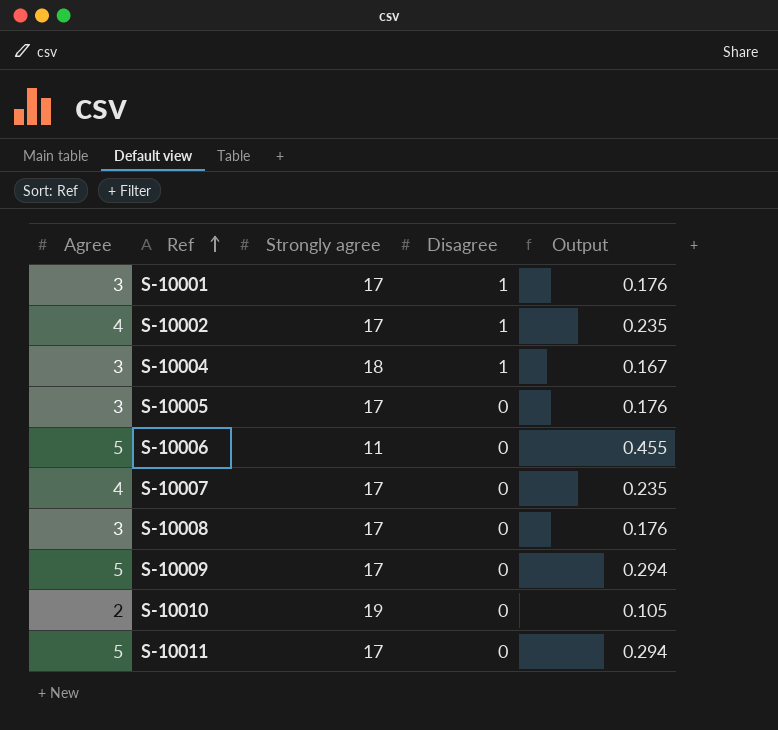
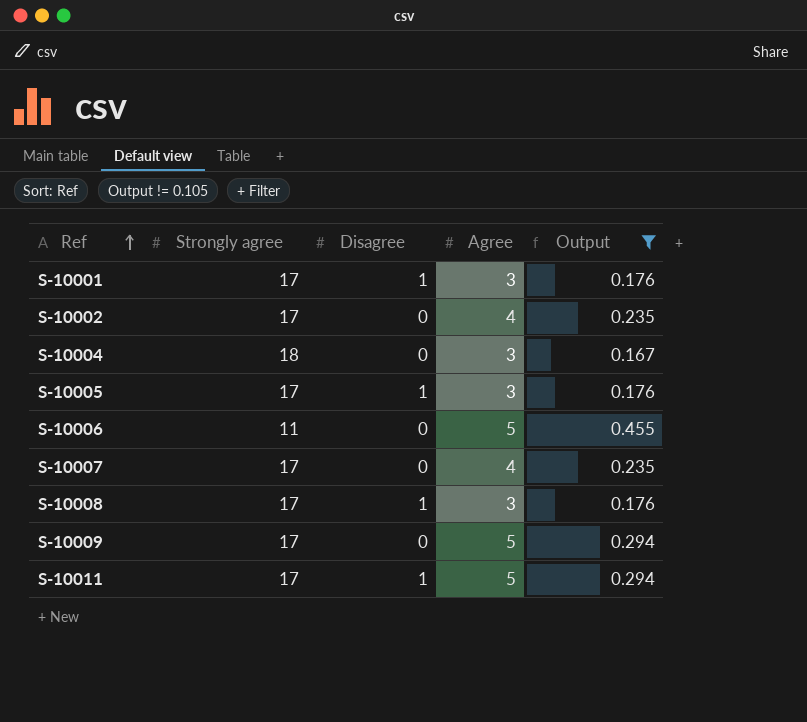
filter: none -> Output != 0.105
column Agree | position: 1 -> 4
S-10002 | Disagree: 1 -> 0
S-10004 | Disagree: 1 -> 0
S-10005 | Disagree: 0 -> 1
S-10008 | Disagree: 0 -> 1
S-10011 | Disagree: 0 -> 1

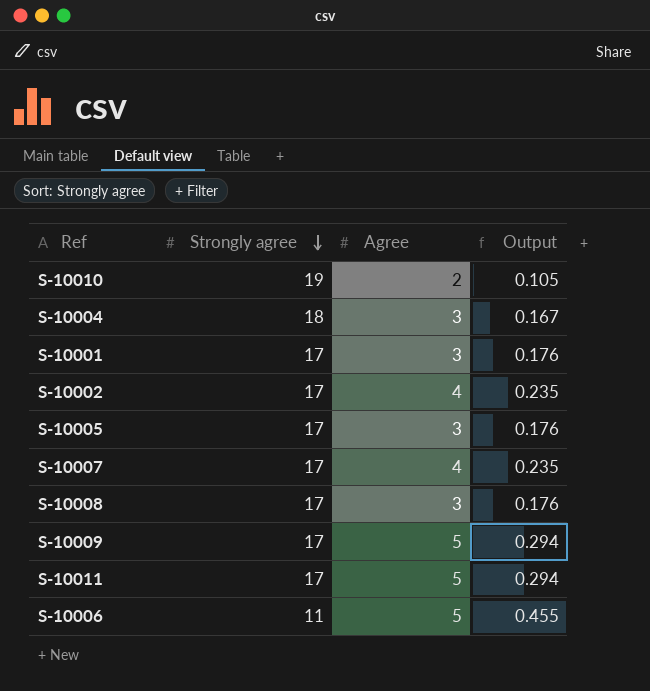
filter: Output != 0.105 -> none
row order: Ref ascending -> Strongly agree descending
column Disagree | position: 3 -> none

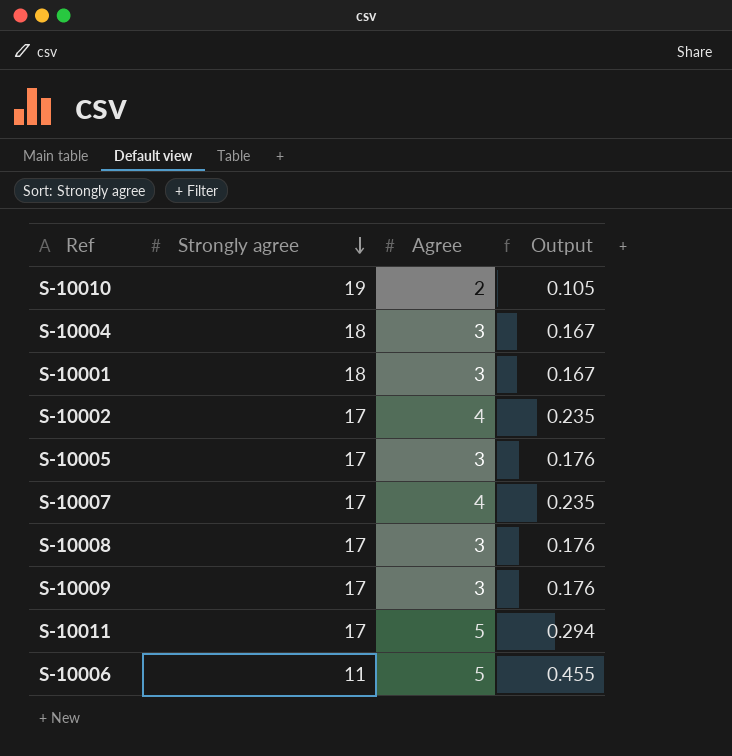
S-10001 | Strongly agree: 17 -> 18
S-10001 | Output: 0.176 -> 0.167
S-10009 | Agree: 5 -> 3
S-10009 | Output: 0.294 -> 0.176

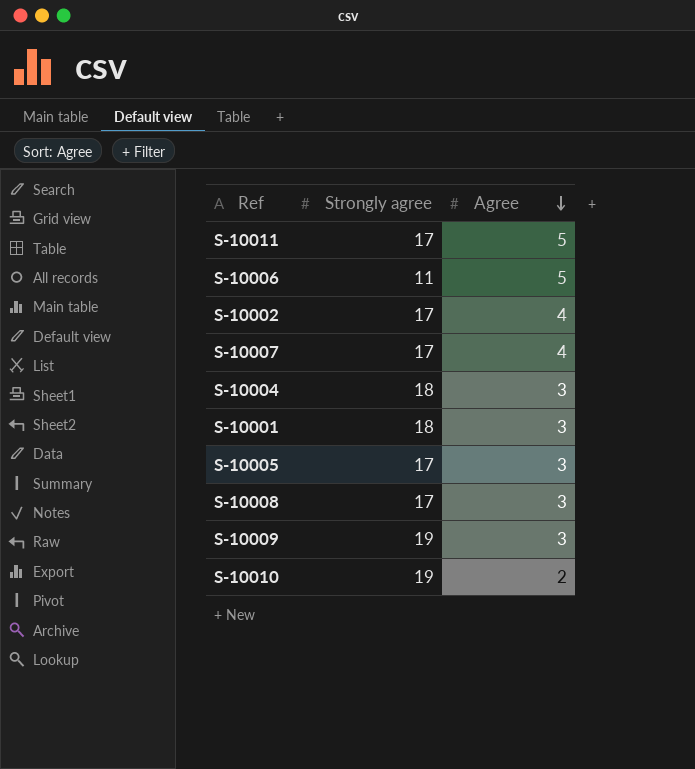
row order: Strongly agree descending -> Agree descending
column Output | formula: [Agree] / [Strongly agree] -> none
S-10009 | Strongly agree: 17 -> 19

